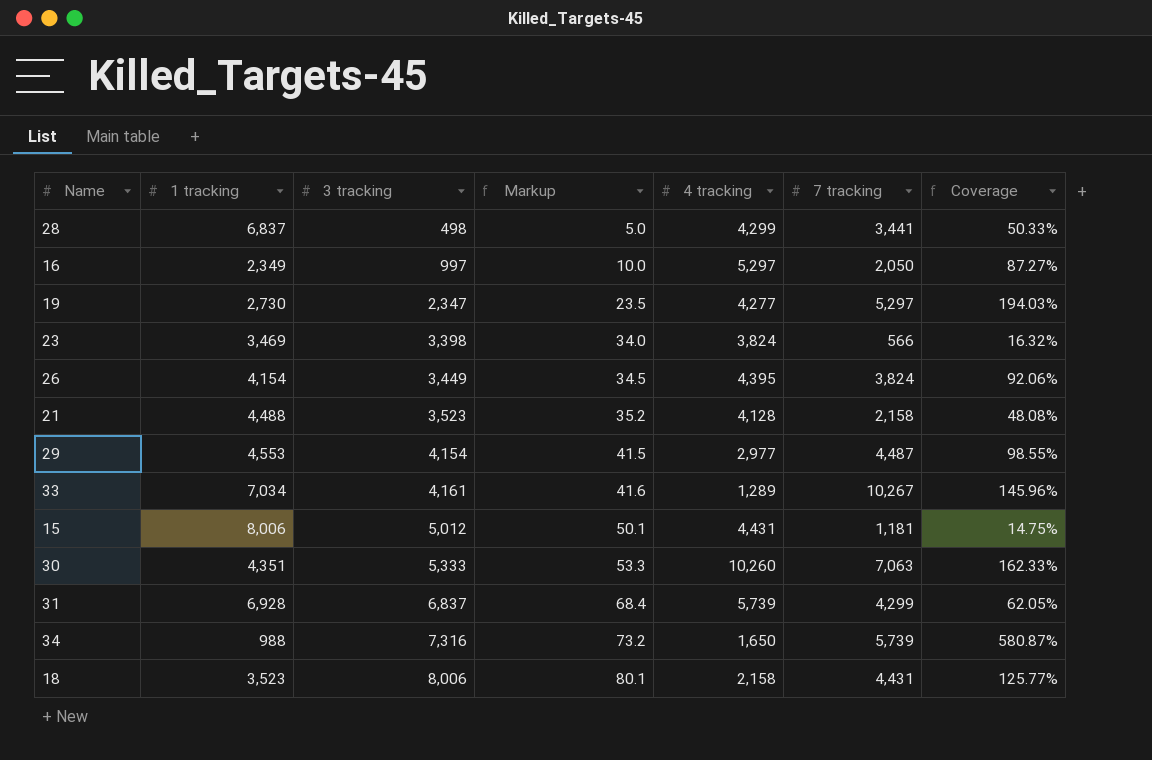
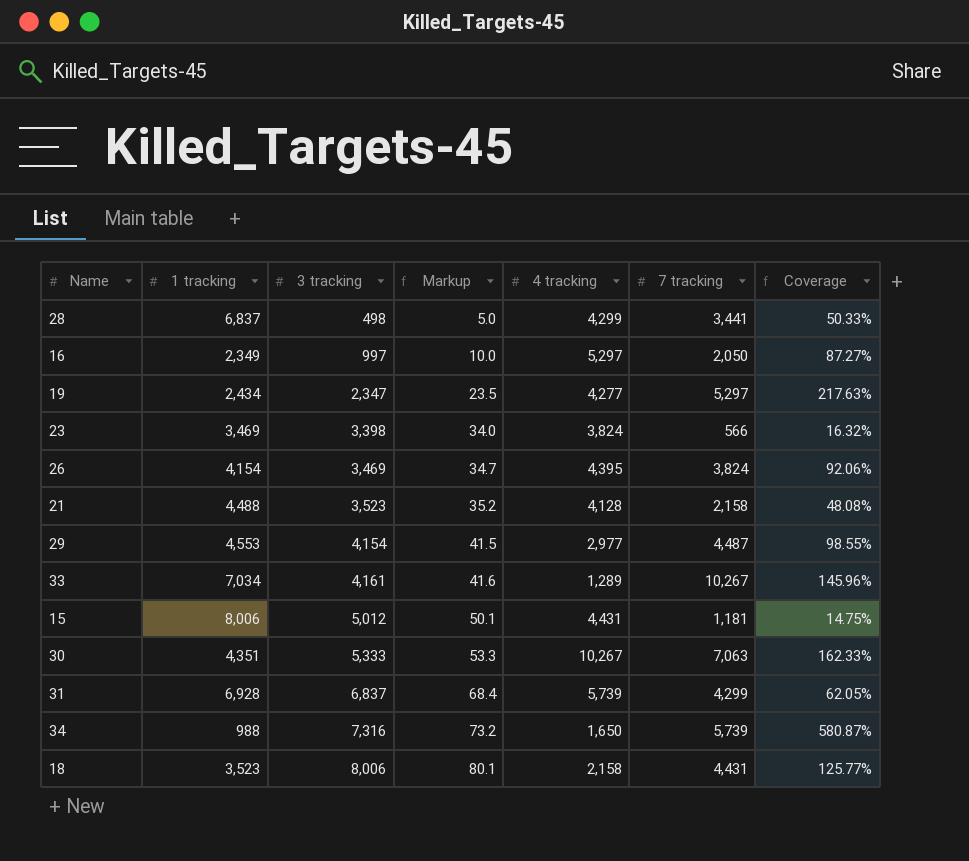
19 | 1 tracking: 2,730 -> 2,434
19 | Coverage: 194.03% -> 217.63%
26 | 3 tracking: 3,449 -> 3,469
26 | Markup: 34.5 -> 34.7
30 | 4 tracking: 10,260 -> 10,267

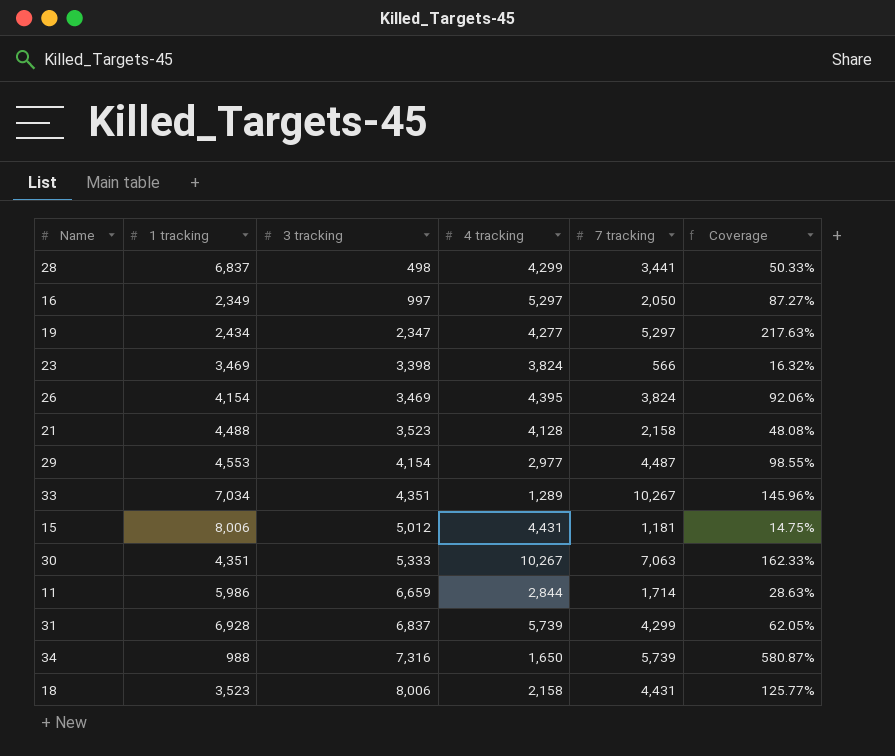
column Markup | formula: [3 tracking] * 0.01 -> none
33 | 3 tracking: 4,161 -> 4,351
row 11: none -> 5,986 | 6,659 | 2,844 | 1,714 | 28.63%

